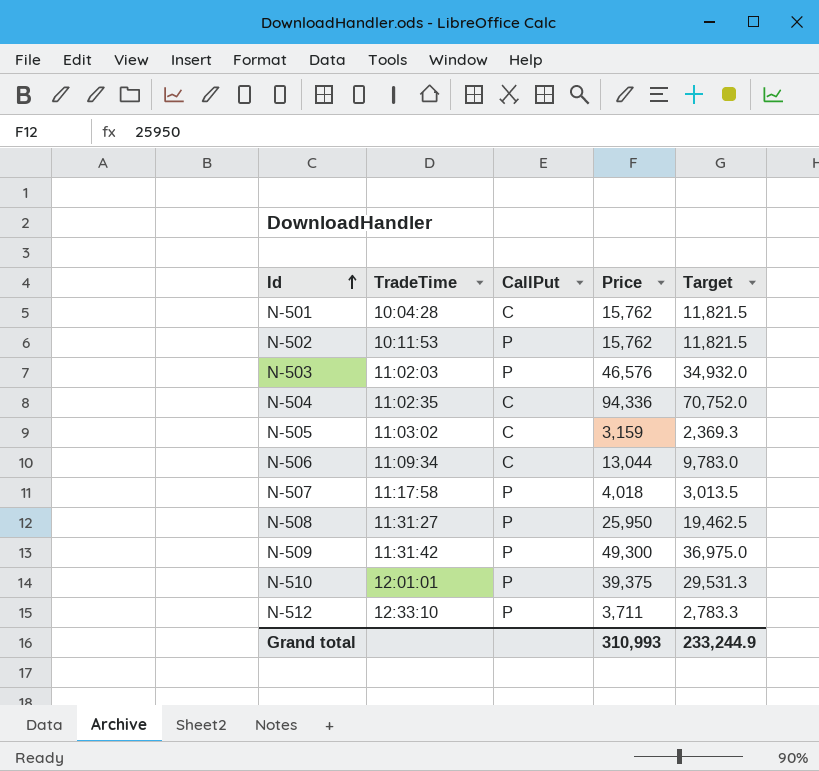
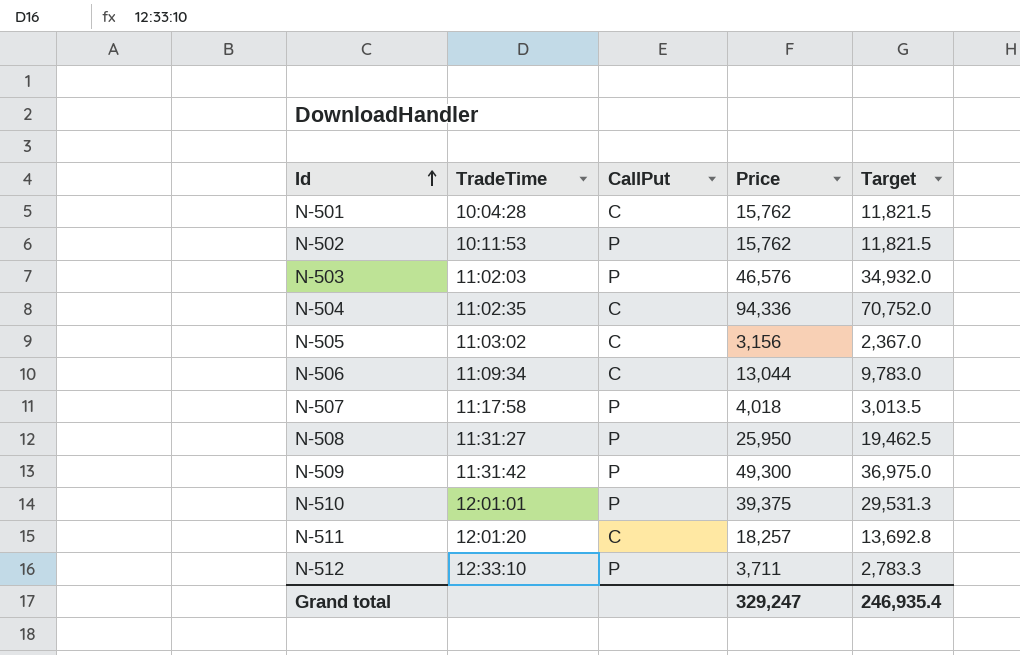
N-505 | Price: 3,159 -> 3,156
N-505 | Target: 2,369.3 -> 2,367.0
row N-511: none -> 12:01:20 | C | 18,257 | 13,692.8
Grand total | Price: 310,993 -> 329,247
Grand total | Target: 233,244.9 -> 246,935.4

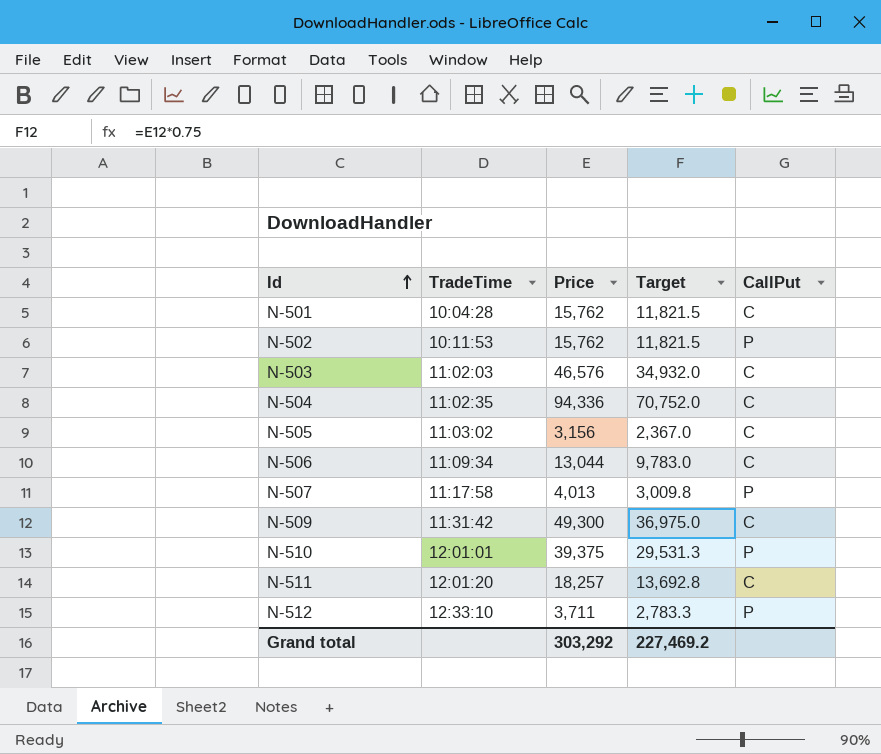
column CallPut | position: 3 -> 5
row N-508: 11:31:27 | P | 25,950 | 19,462.5 -> none
N-503 | CallPut: P -> C
N-507 | Price: 4,018 -> 4,013
N-507 | Target: 3,013.5 -> 3,009.8
N-509 | CallPut: P -> C
Grand total | Price: 329,247 -> 303,292
Grand total | Target: 246,935.4 -> 227,469.2

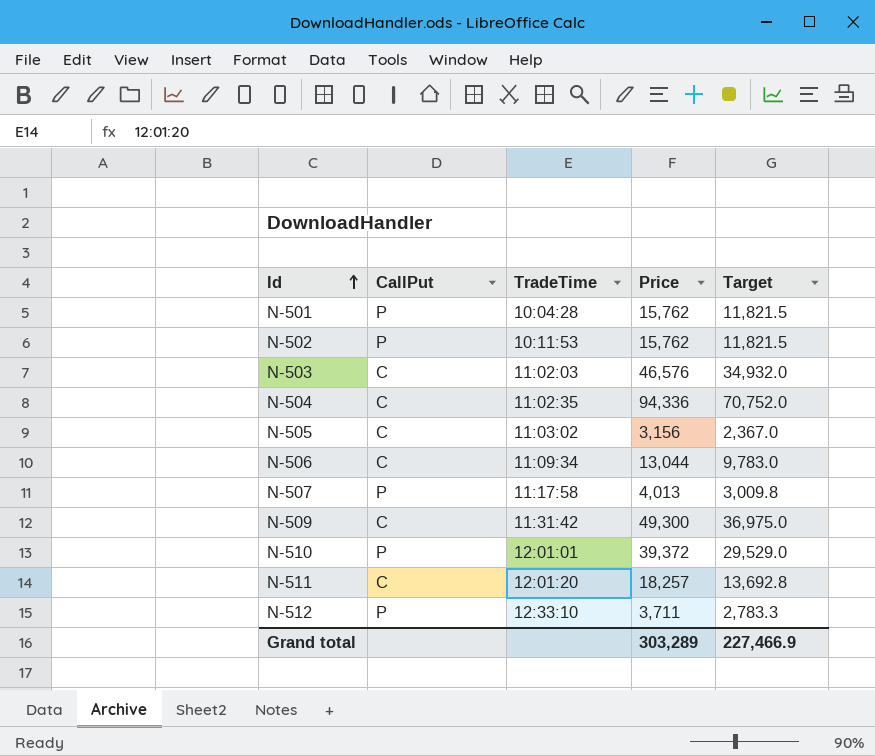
column CallPut | position: 5 -> 2
N-501 | CallPut: C -> P
N-510 | Price: 39,375 -> 39,372
N-510 | Target: 29,531.3 -> 29,529.0
Grand total | Price: 303,292 -> 303,289
Grand total | Target: 227,469.2 -> 227,466.9

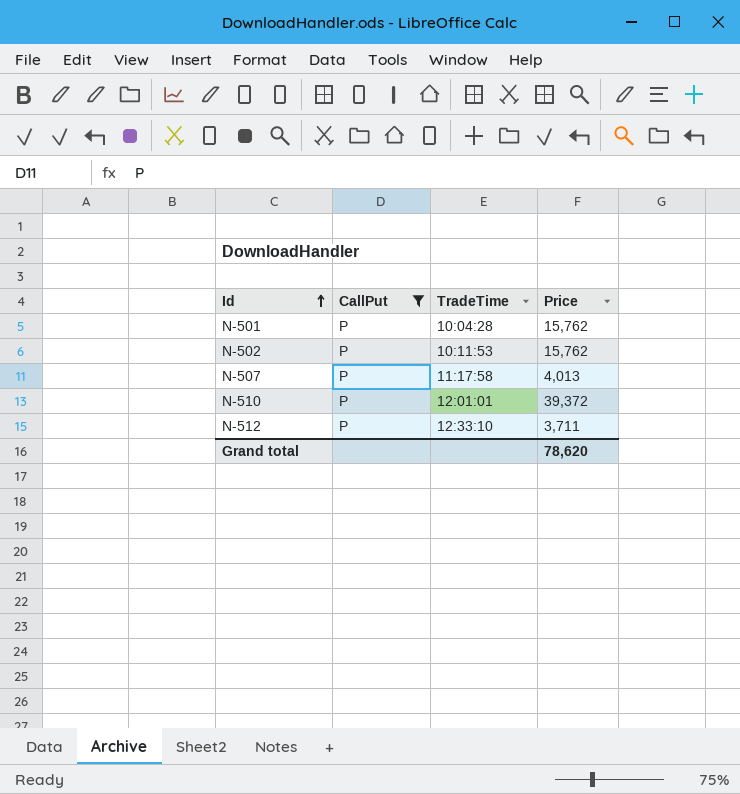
filter: none -> CallPut = P
column Target | formula: [Price] * 0.75 -> none
Grand total | Price: 303,289 -> 78,620

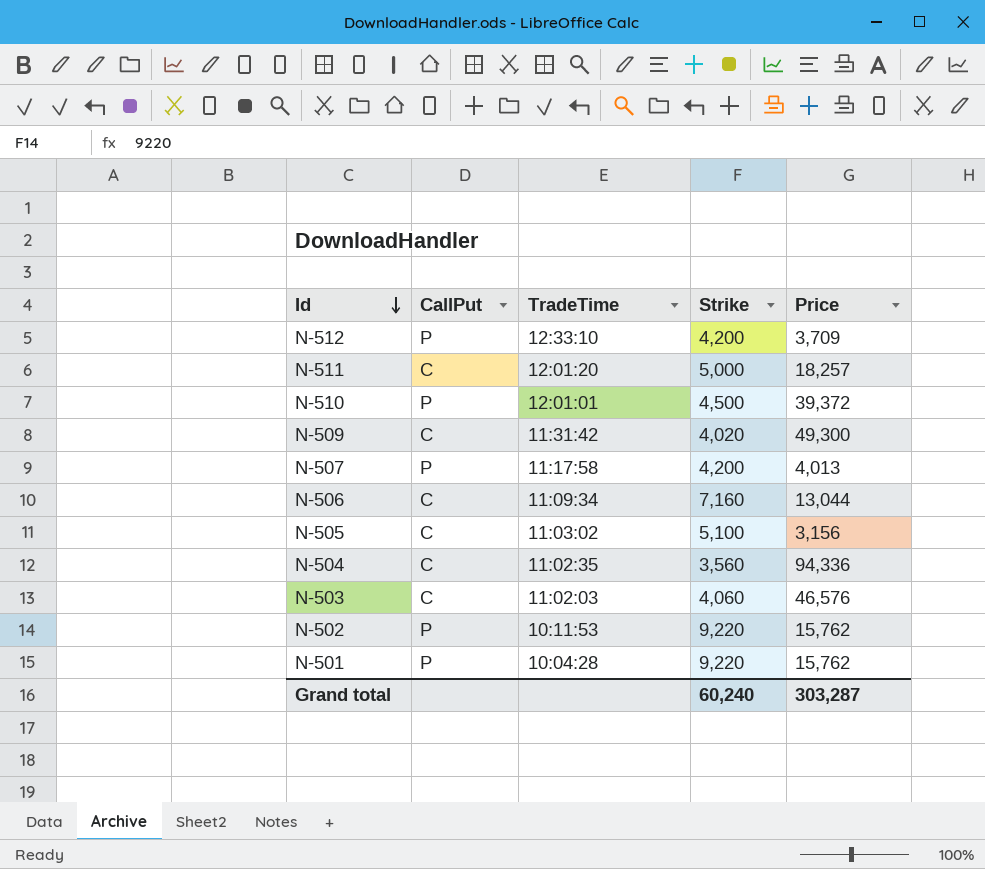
filter: CallPut = P -> none
row order: Id ascending -> Id descending
column Strike | position: none -> 4
N-512 | Price: 3,711 -> 3,709
Grand total | Price: 78,620 -> 303,287

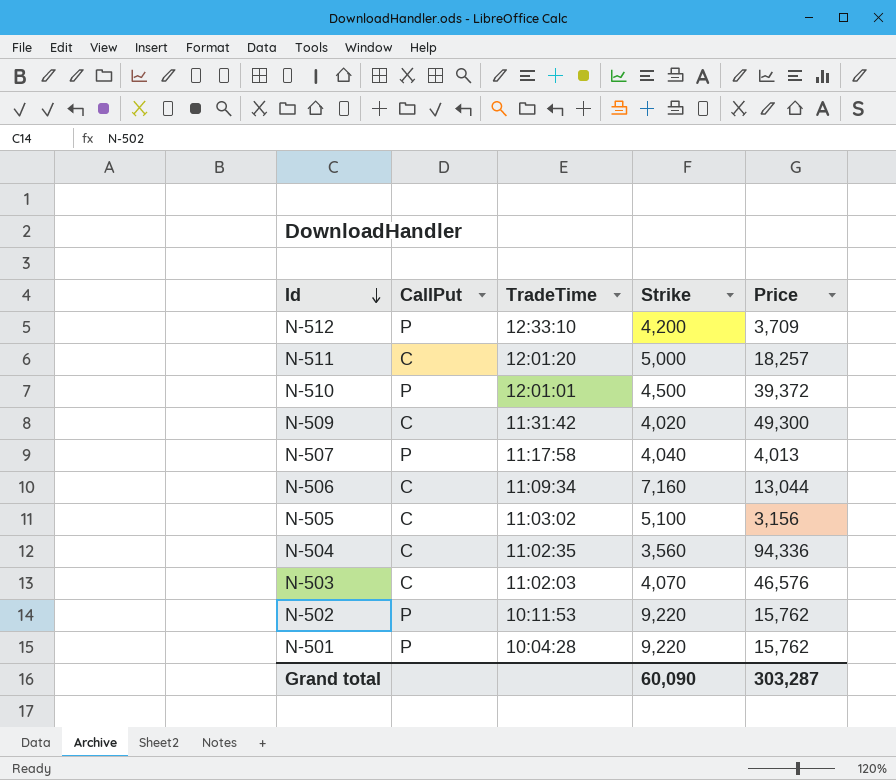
N-507 | Strike: 4,200 -> 4,040
N-503 | Strike: 4,060 -> 4,070
Grand total | Strike: 60,240 -> 60,090

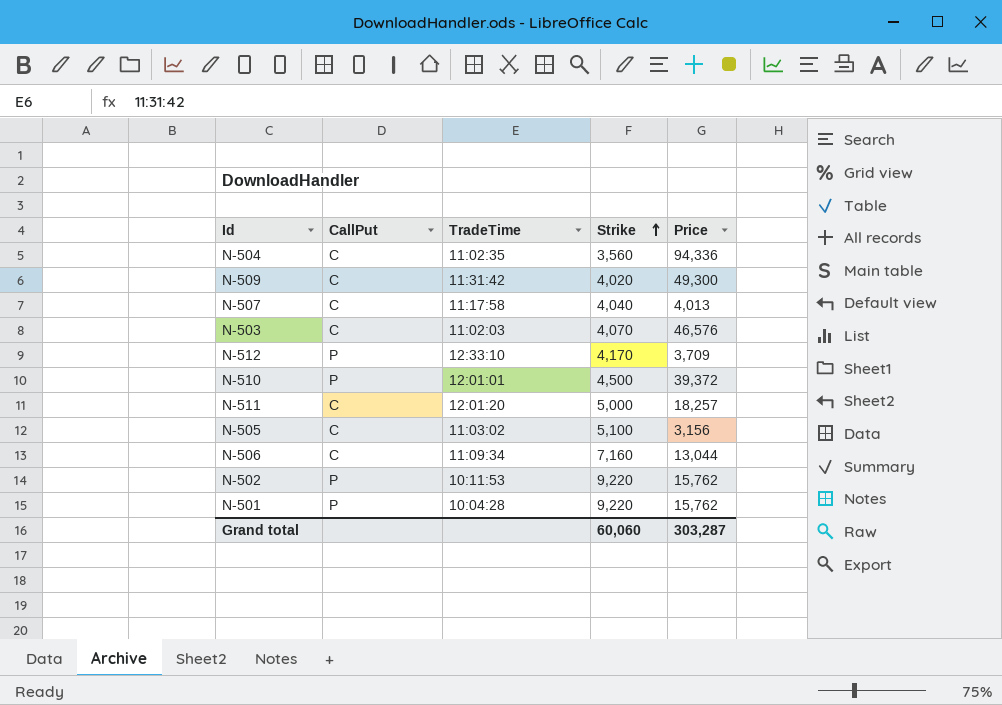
row order: Id descending -> Strike ascending
N-507 | CallPut: P -> C
N-512 | Strike: 4,200 -> 4,170
Grand total | Strike: 60,090 -> 60,060

